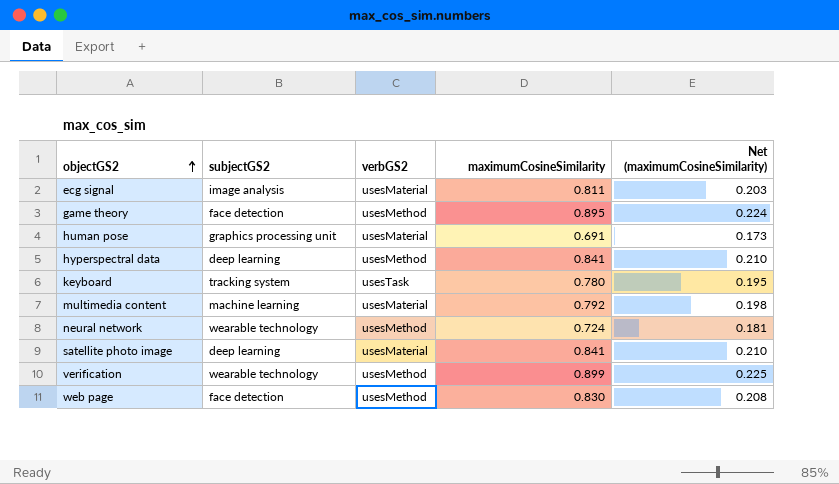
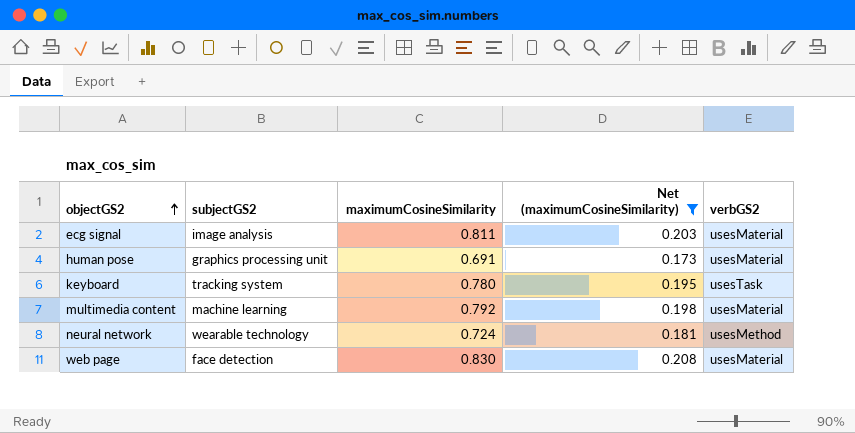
filter: none -> Net (maximumCosineSimilarity) <= 0.208
column verbGS2 | position: 3 -> 5
web page | verbGS2: usesMethod -> usesMaterial

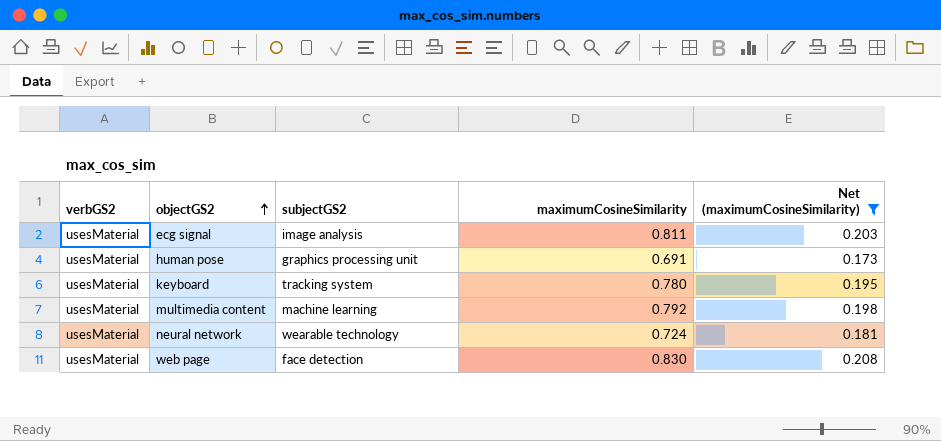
column verbGS2 | position: 5 -> 1
keyboard | verbGS2: usesTask -> usesMaterial
neural network | verbGS2: usesMethod -> usesMaterial

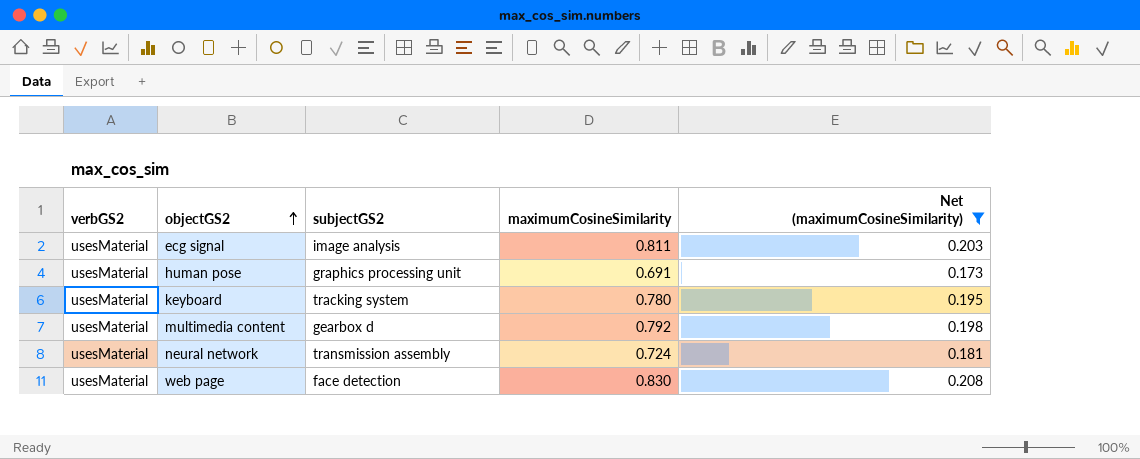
multimedia content | subjectGS2: machine learning -> gearbox d
neural network | subjectGS2: wearable technology -> transmission assembly

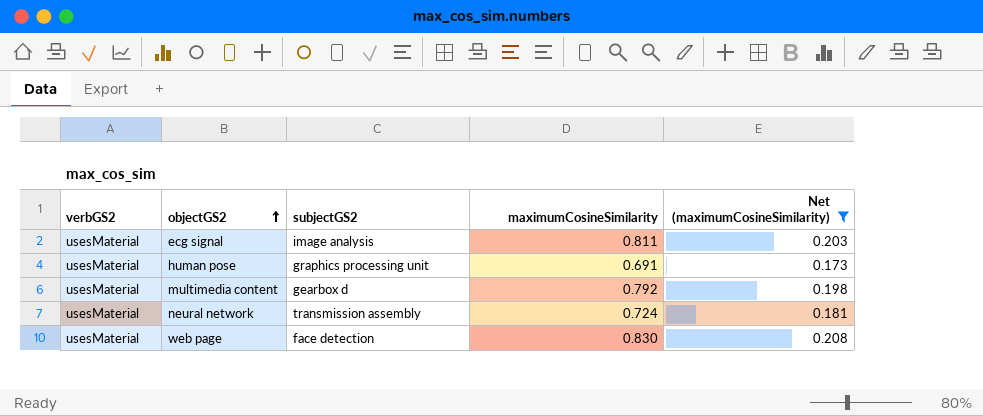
row keyboard: usesMaterial | tracking system | 0.780 | 0.195 -> none

